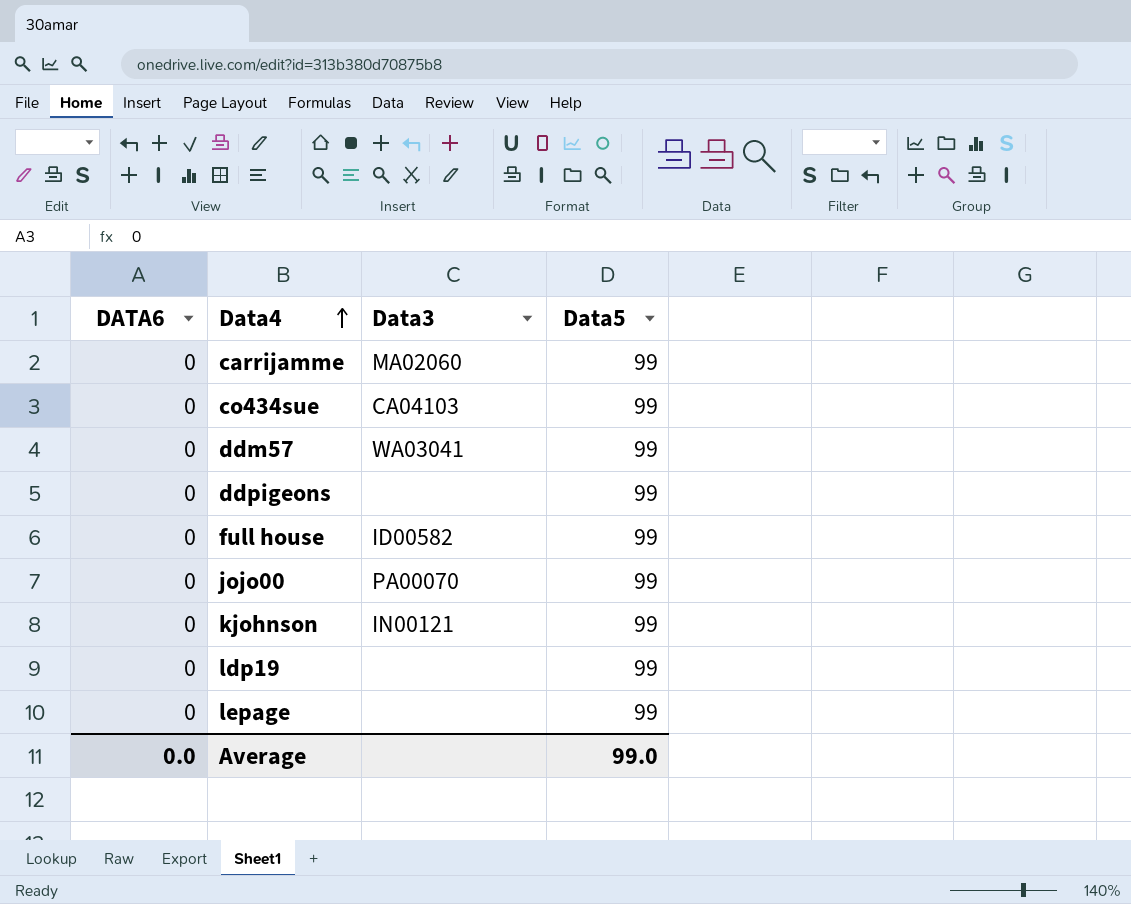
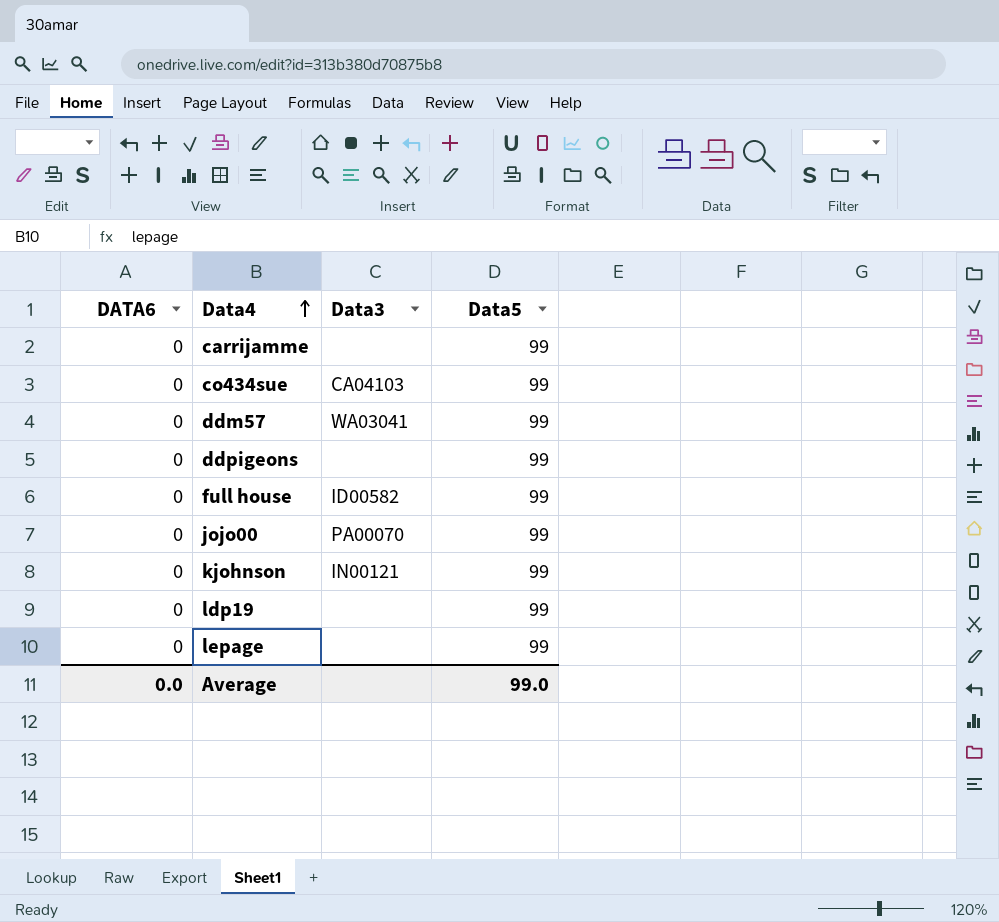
carrijamme | Data3: MA02060 -> none

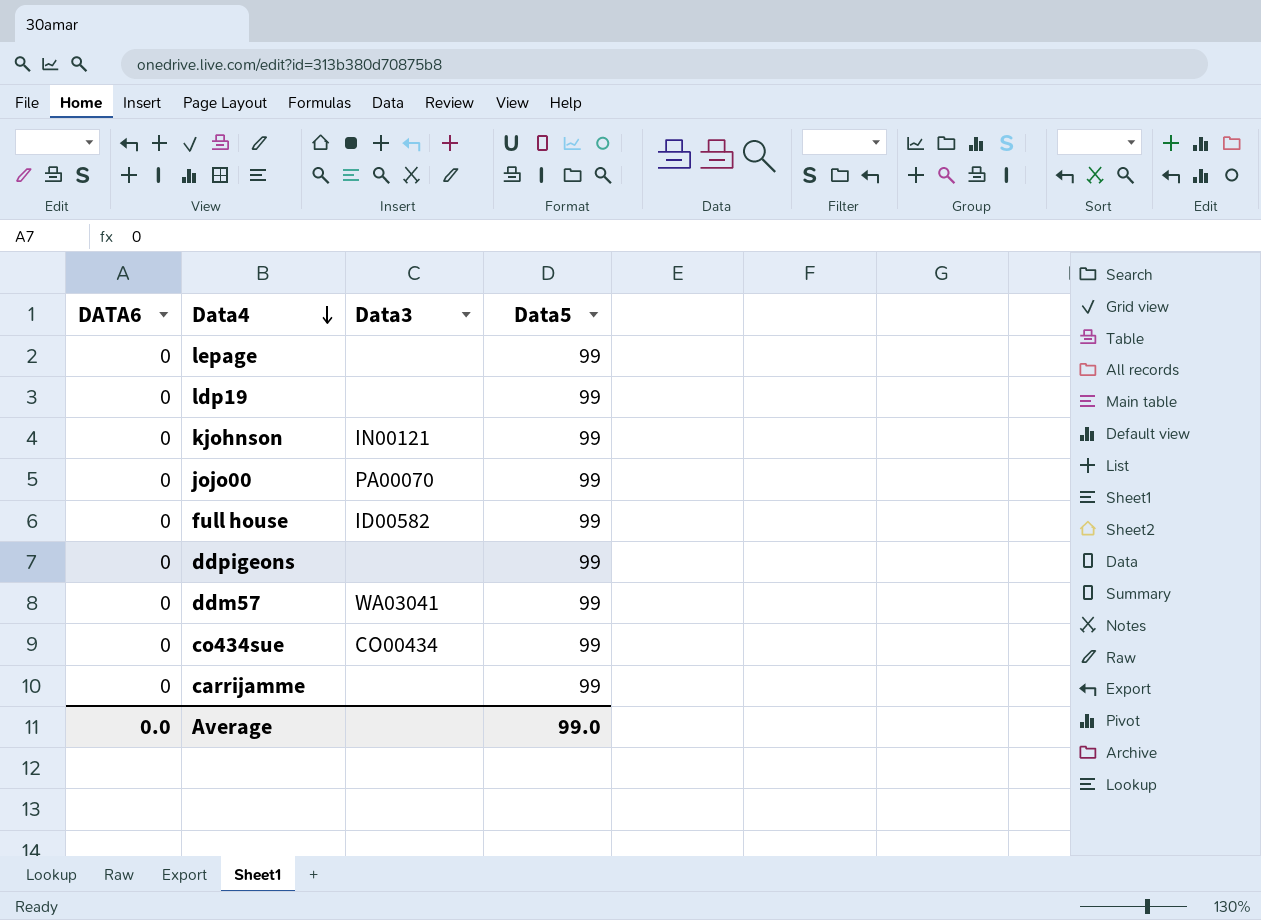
row order: Data4 ascending -> Data4 descending
co434sue | Data3: CA04103 -> CO00434

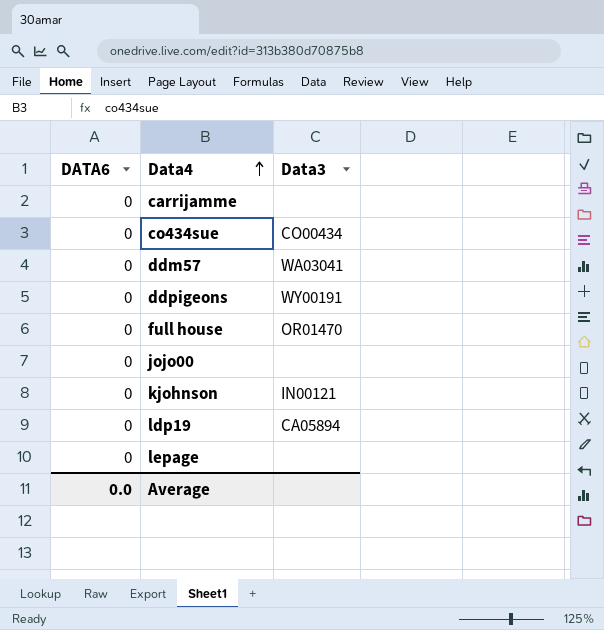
row order: Data4 descending -> Data4 ascending
column Data5 | position: 4 -> none
ddpigeons | Data3: none -> WY00191
full house | Data3: ID00582 -> OR01470
jojo00 | Data3: PA00070 -> none
ldp19 | Data3: none -> CA05894

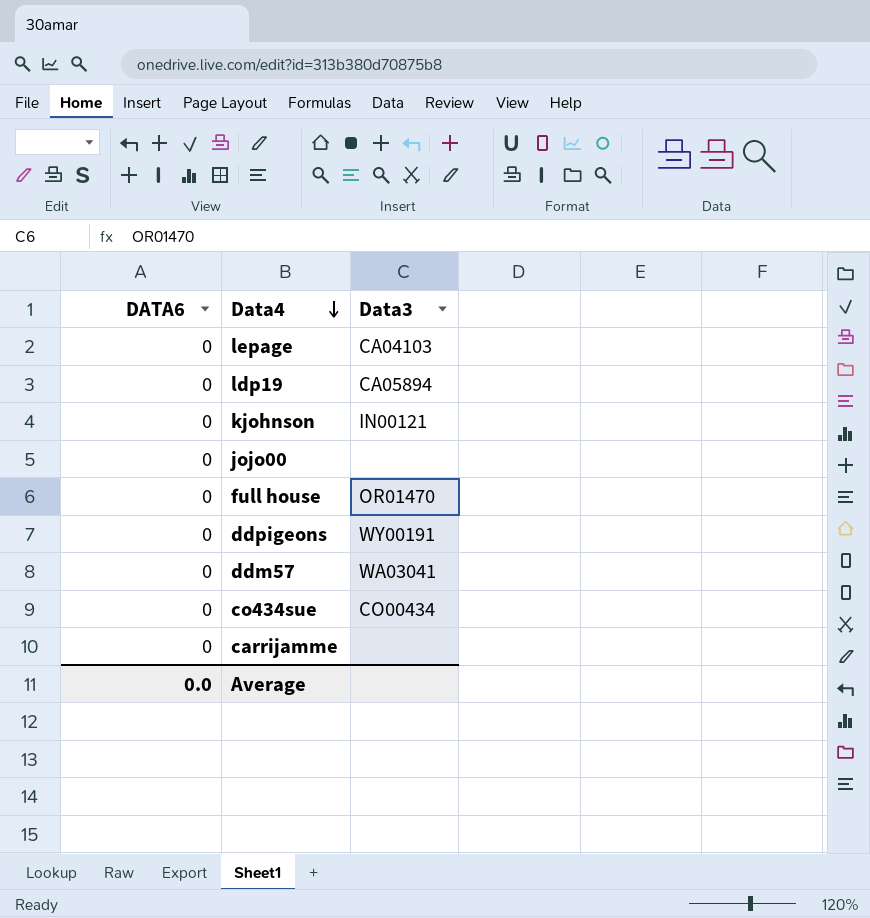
row order: Data4 ascending -> Data4 descending
lepage | Data3: none -> CA04103

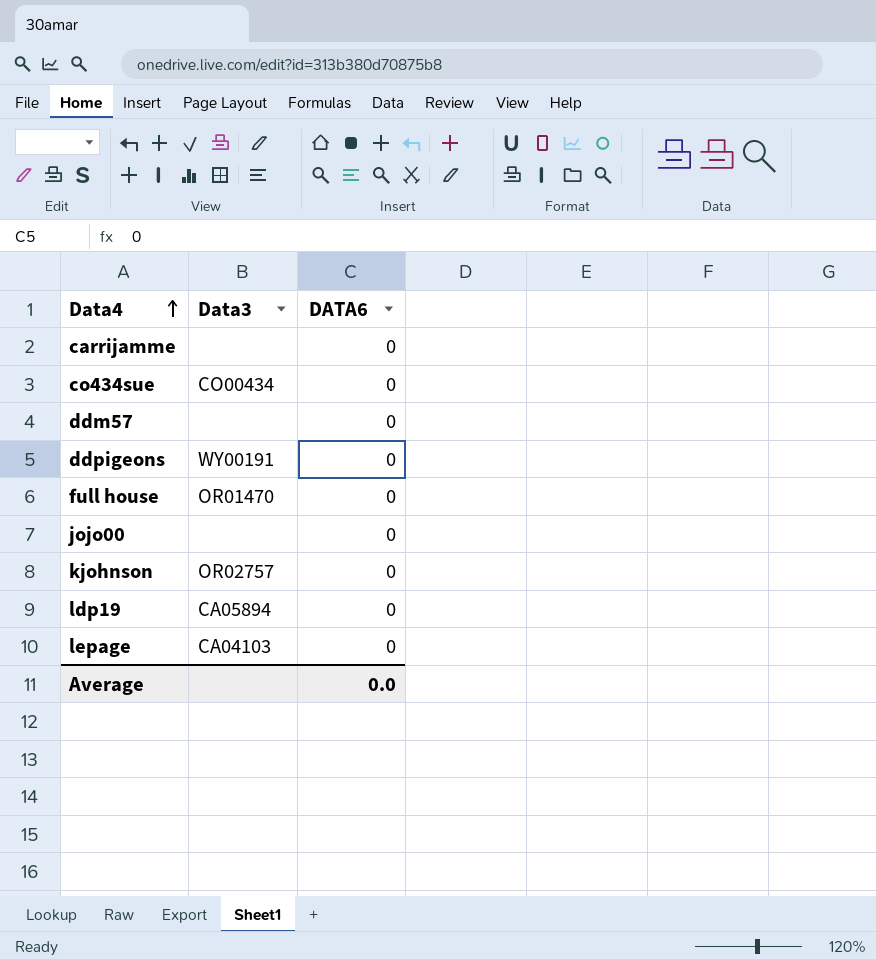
row order: Data4 descending -> Data4 ascending
column DATA6 | position: 1 -> 3
ddm57 | Data3: WA03041 -> none
kjohnson | Data3: IN00121 -> OR02757

